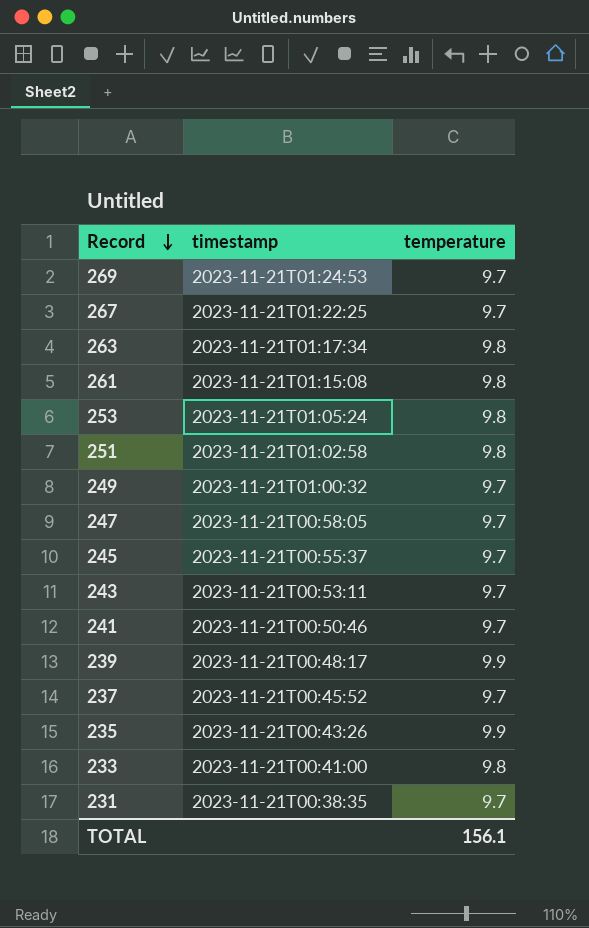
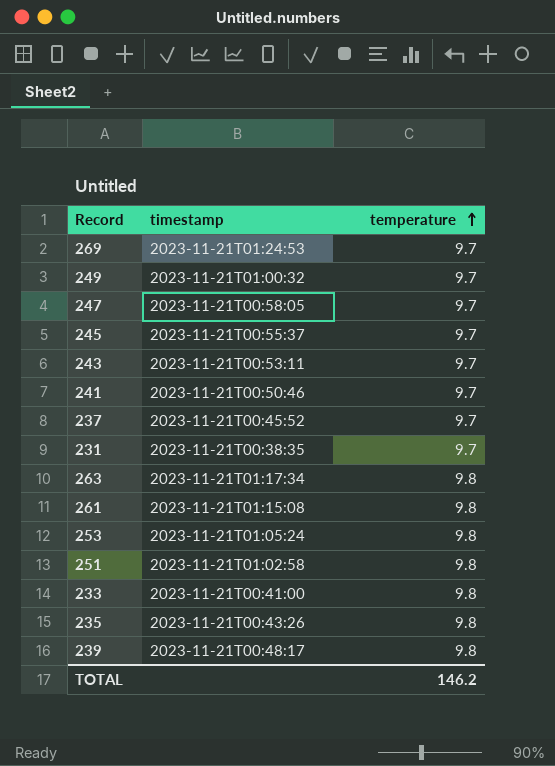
row order: Record descending -> temperature ascending
row 267: 2023-11-21T01:22:25 | 9.7 -> none
235 | temperature: 9.9 -> 9.8
239 | temperature: 9.9 -> 9.8
TOTAL | temperature: 156.1 -> 146.2

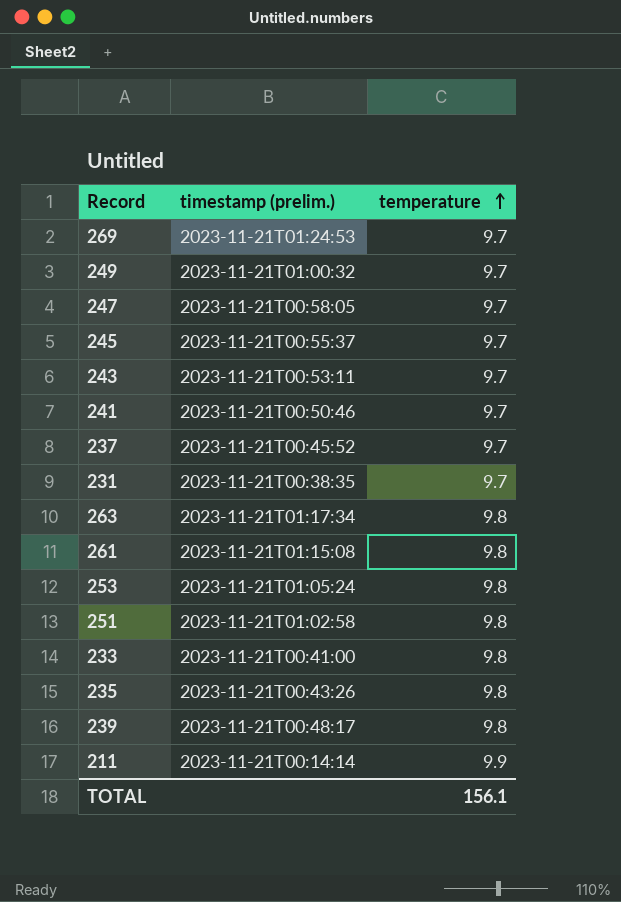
column name: timestamp -> timestamp (prelim.)
row 211: none -> 2023-11-21T00:14:14 | 9.9
TOTAL | temperature: 146.2 -> 156.1

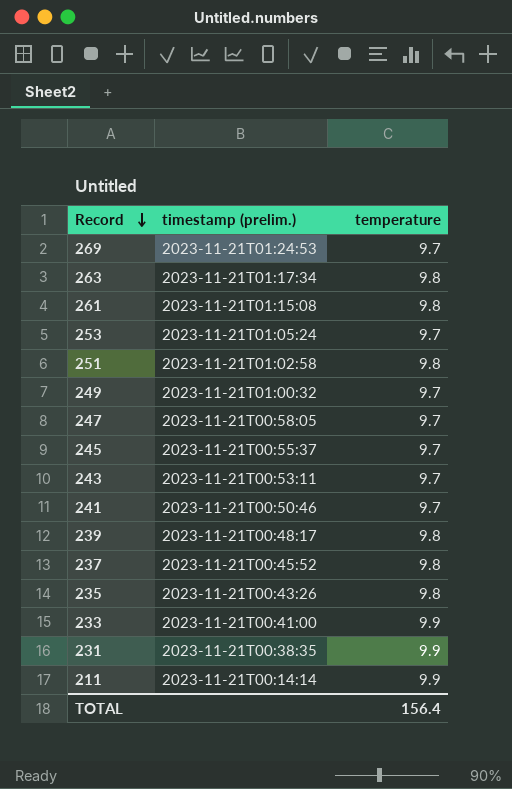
row order: temperature ascending -> Record descending
253 | temperature: 9.8 -> 9.7
237 | temperature: 9.7 -> 9.8
233 | temperature: 9.8 -> 9.9
231 | temperature: 9.7 -> 9.9
TOTAL | temperature: 156.1 -> 156.4

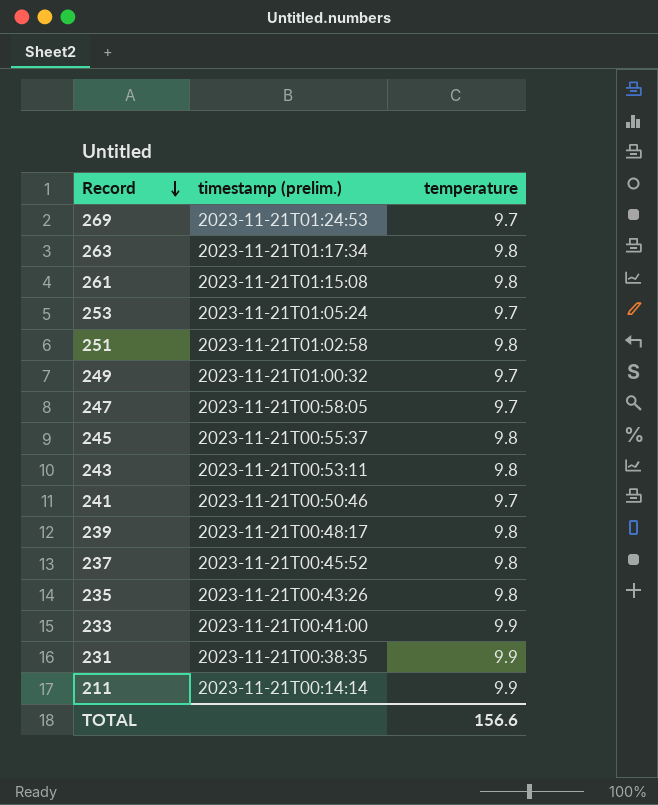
245 | temperature: 9.7 -> 9.8
243 | temperature: 9.7 -> 9.8
TOTAL | temperature: 156.4 -> 156.6

